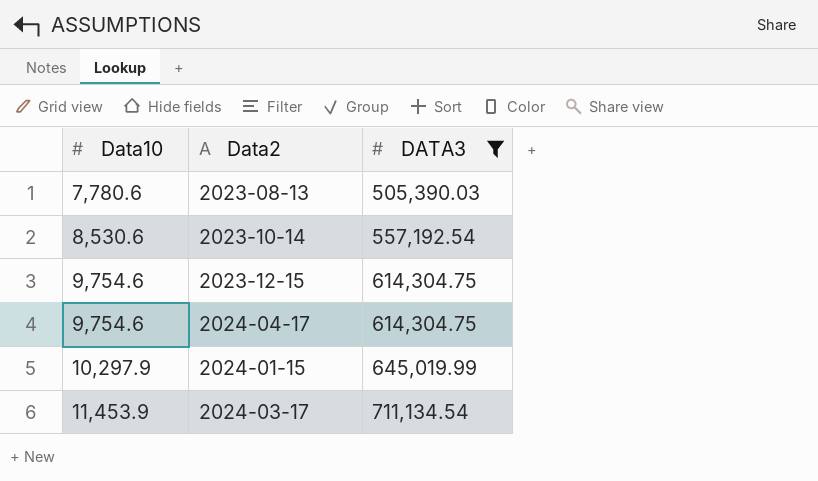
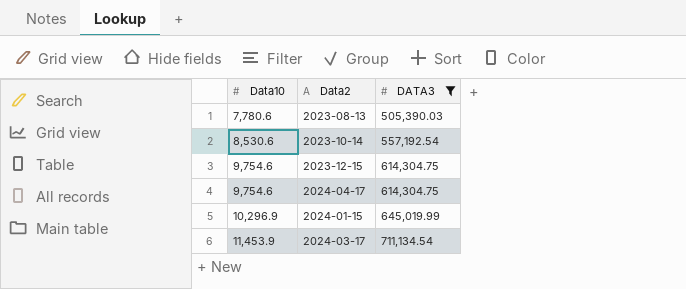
2024-01-15 | Data10: 10,297.9 -> 10,296.9

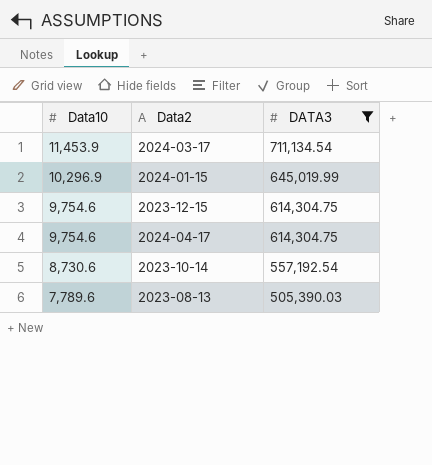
row order: Data10 ascending -> Data10 descending
2023-10-14 | Data10: 8,530.6 -> 8,730.6
2023-08-13 | Data10: 7,780.6 -> 7,789.6

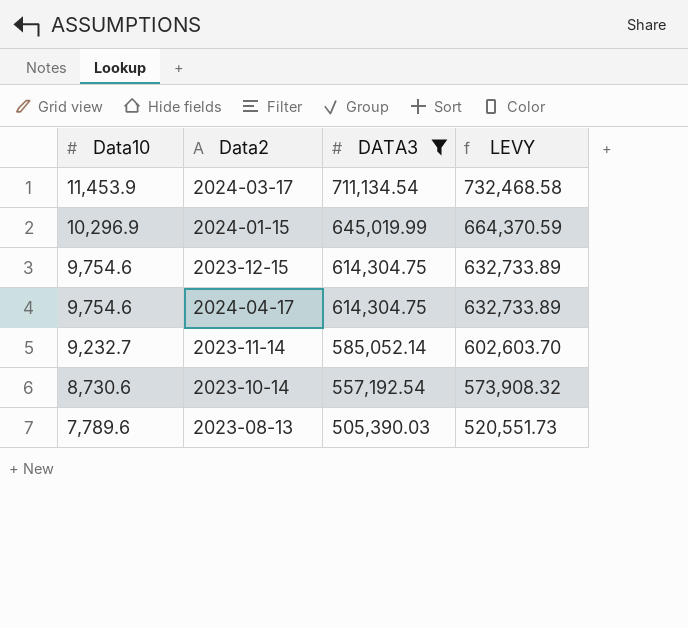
column LEVY | formula: none -> [DATA3] * 1.03
row 2023-11-14: none -> 9,232.7 | 585,052.14 | 602,603.70

